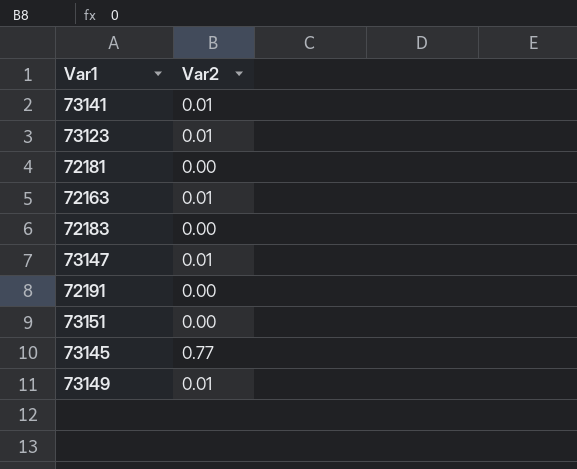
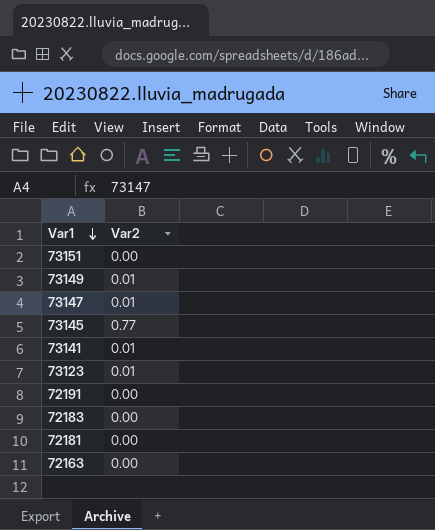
row order: none -> Var1 descending
72163 | Var2: 0.01 -> 0.00

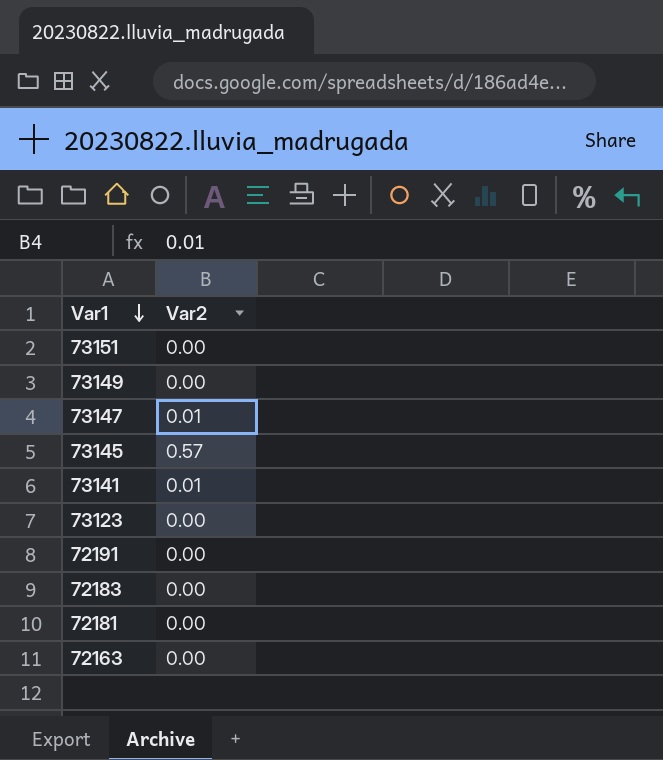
73149 | Var2: 0.01 -> 0.00
73145 | Var2: 0.77 -> 0.57
73123 | Var2: 0.01 -> 0.00

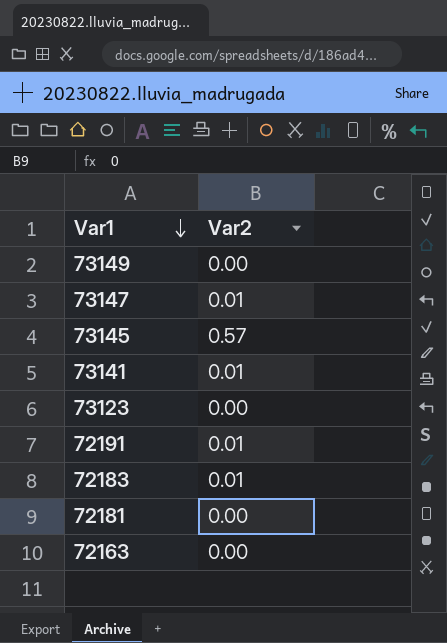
row 73151: 0.00 -> none
72191 | Var2: 0.00 -> 0.01
72183 | Var2: 0.00 -> 0.01

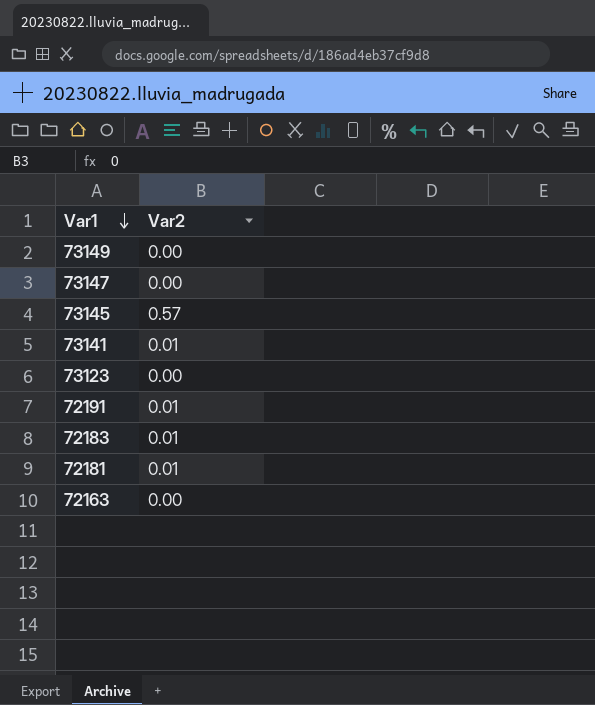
73147 | Var2: 0.01 -> 0.00
72181 | Var2: 0.00 -> 0.01

